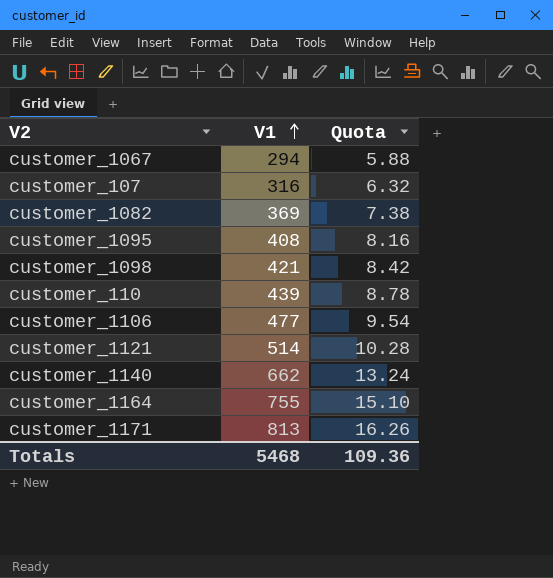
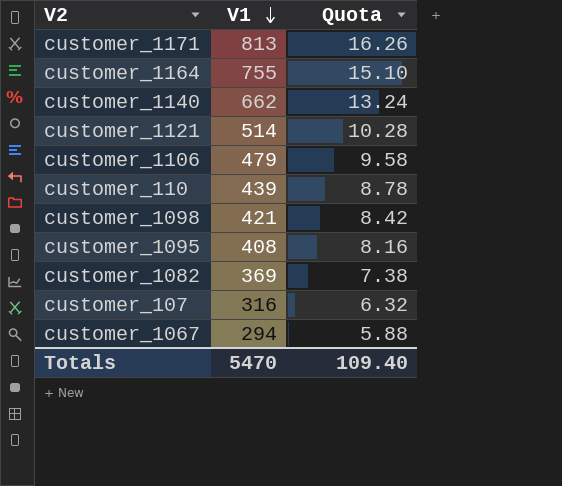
row order: V1 ascending -> V1 descending
customer_1106 | V1: 477 -> 479
customer_1106 | Quota: 9.54 -> 9.58
Totals | V1: 5468 -> 5470
Totals | Quota: 109.36 -> 109.40

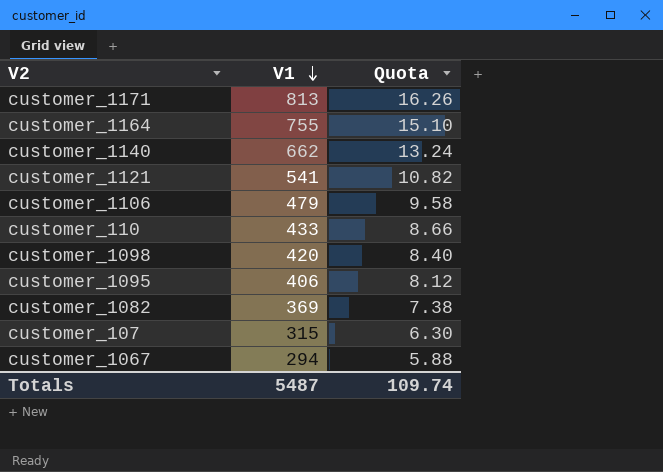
customer_1121 | V1: 514 -> 541
customer_1121 | Quota: 10.28 -> 10.82
customer_110 | V1: 439 -> 433
customer_110 | Quota: 8.78 -> 8.66
customer_1098 | V1: 421 -> 420
customer_1098 | Quota: 8.42 -> 8.40
customer_1095 | V1: 408 -> 406
customer_1095 | Quota: 8.16 -> 8.12
customer_107 | V1: 316 -> 315
customer_107 | Quota: 6.32 -> 6.30
Totals | V1: 5470 -> 5487
Totals | Quota: 109.40 -> 109.74

